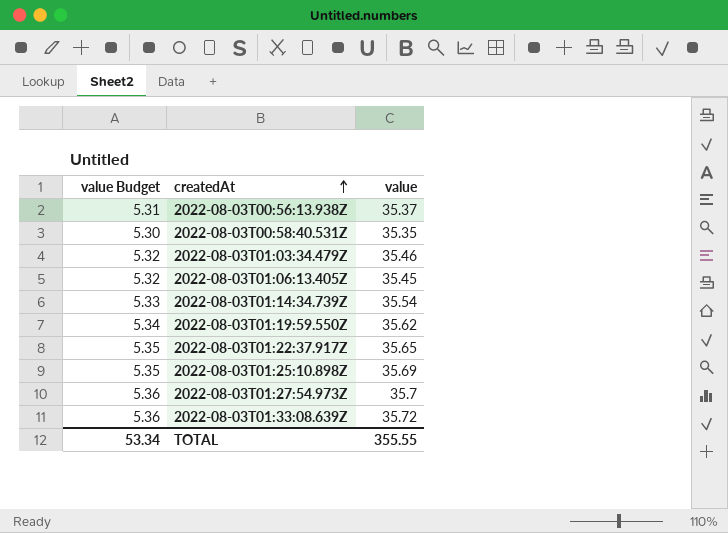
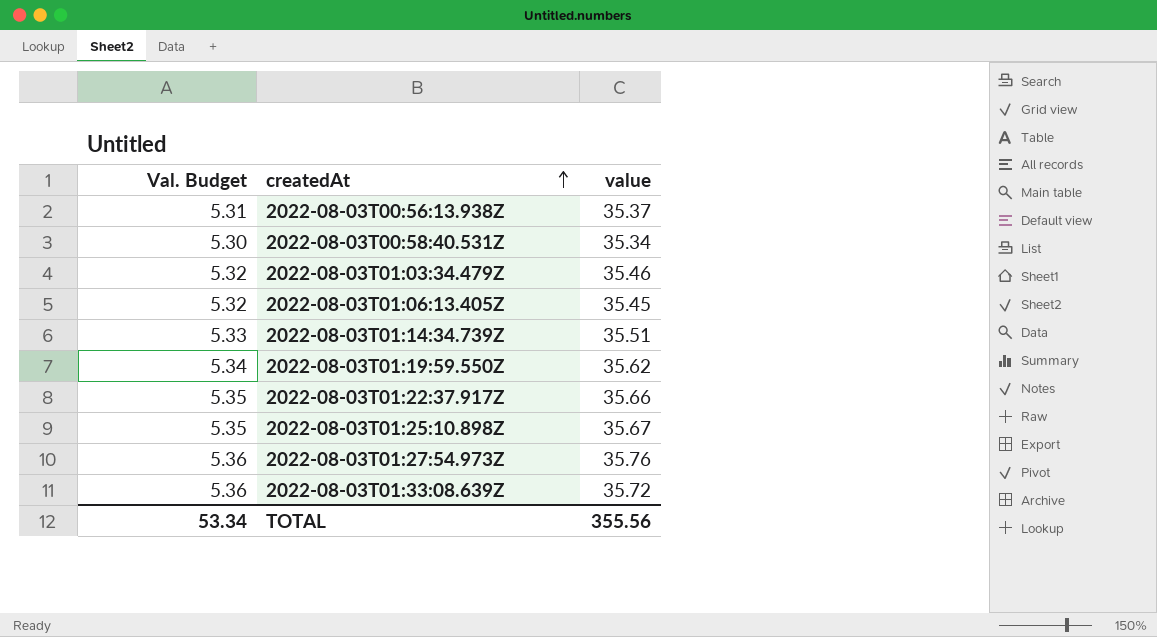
column name: value Budget -> Val. Budget
2022-08-03T00:58:40.531Z | value: 35.35 -> 35.34
2022-08-03T01:14:34.739Z | value: 35.54 -> 35.51
2022-08-03T01:22:37.917Z | value: 35.65 -> 35.66
2022-08-03T01:25:10.898Z | value: 35.69 -> 35.67
2022-08-03T01:27:54.973Z | value: 35.7 -> 35.76
TOTAL | value: 355.55 -> 355.56

